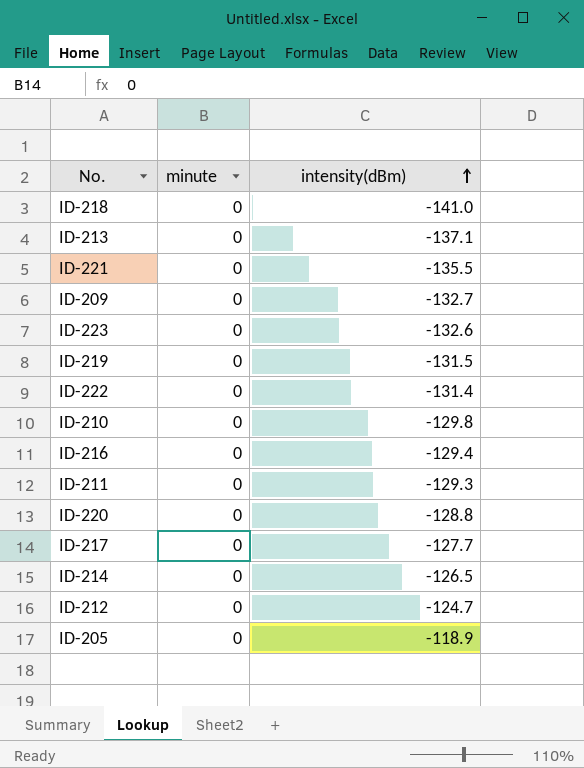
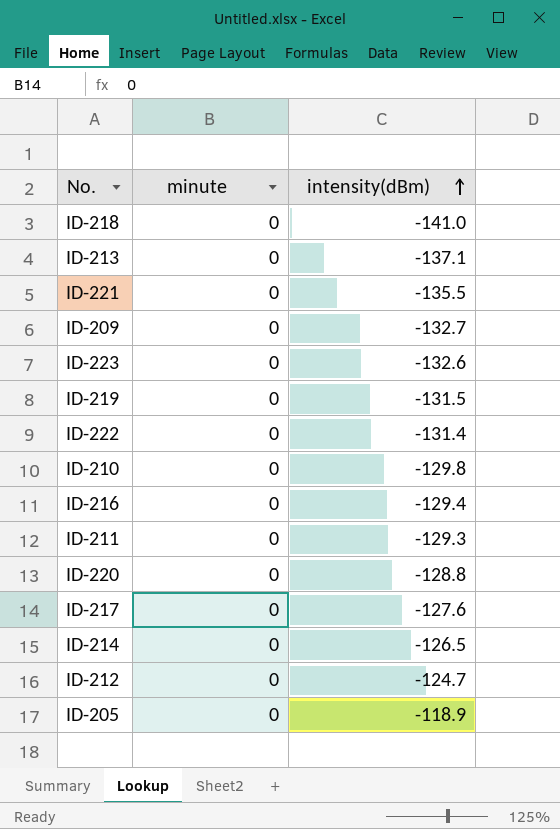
ID-217 | intensity(dBm): -127.7 -> -127.6

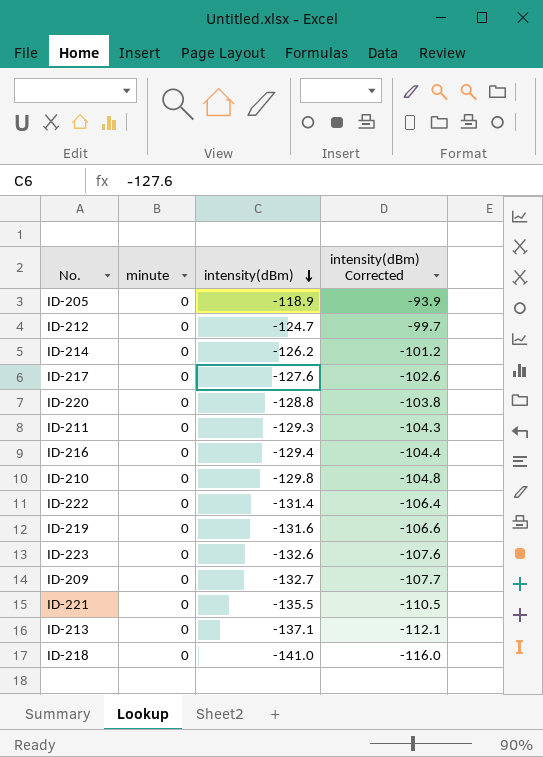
row order: intensity(dBm) ascending -> intensity(dBm) descending
column intensity(dBm) Corrected | formula: none -> [intensity(dBm)] + 25
ID-214 | intensity(dBm): -126.5 -> -126.2
ID-219 | intensity(dBm): -131.5 -> -131.6

